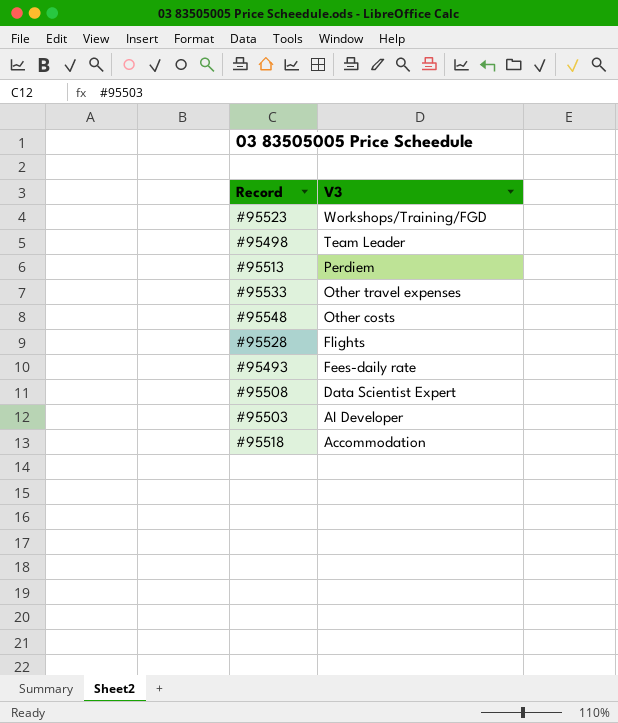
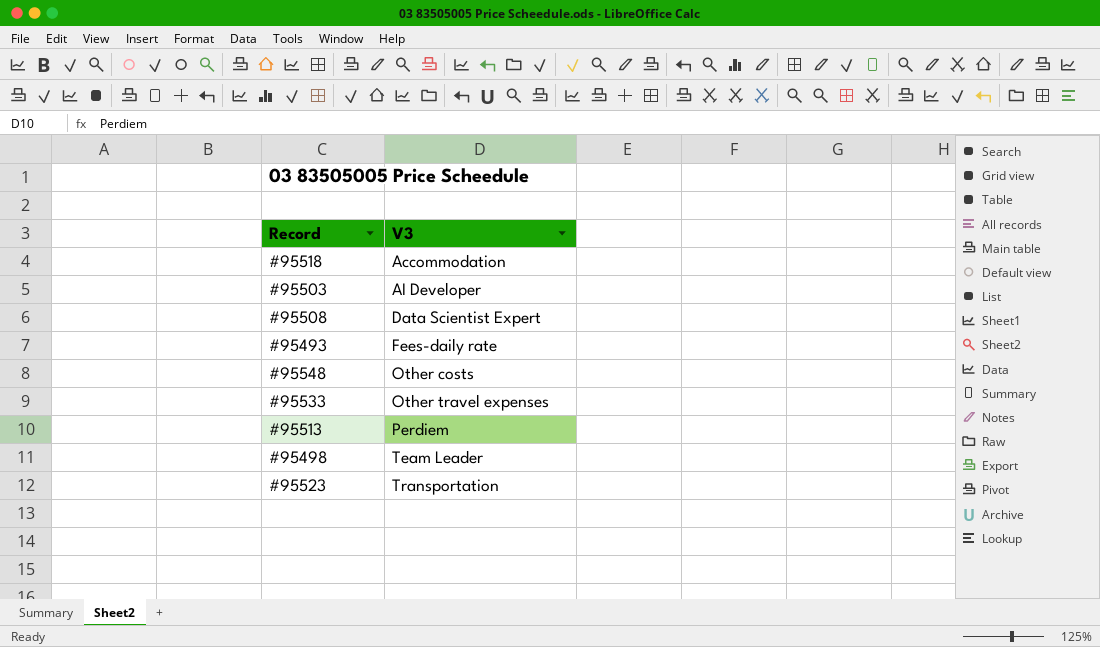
row order: V3 descending -> V3 ascending
row #95528: Flights -> none
#95523 | V3: Workshops/Training/FGD -> Transportation

